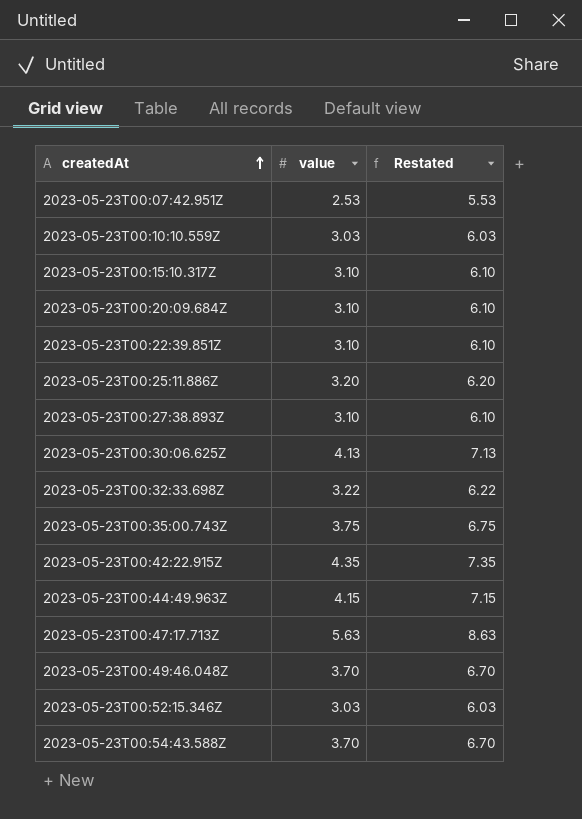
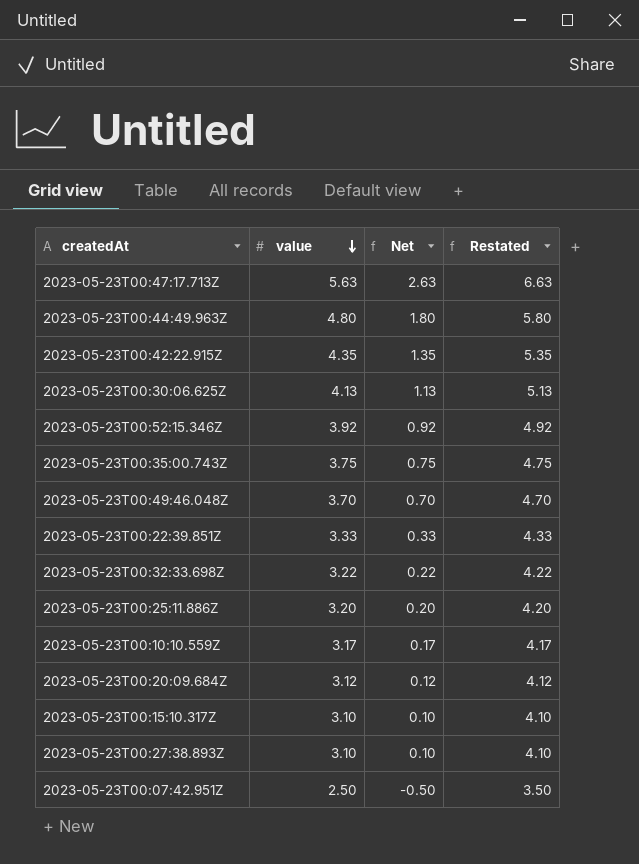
row order: createdAt ascending -> value descending
column Net | formula: none -> [value] - 3
column Restated | formula: [value] + 3 -> [value] + 1
row 2023-05-23T00:54:43.588Z: 3.70 | 6.70 -> none
2023-05-23T00:44:49.963Z | value: 4.15 -> 4.80
2023-05-23T00:52:15.346Z | value: 3.03 -> 3.92
2023-05-23T00:22:39.851Z | value: 3.10 -> 3.33
2023-05-23T00:10:10.559Z | value: 3.03 -> 3.17
2023-05-23T00:20:09.684Z | value: 3.10 -> 3.12
2023-05-23T00:07:42.951Z | value: 2.53 -> 2.50

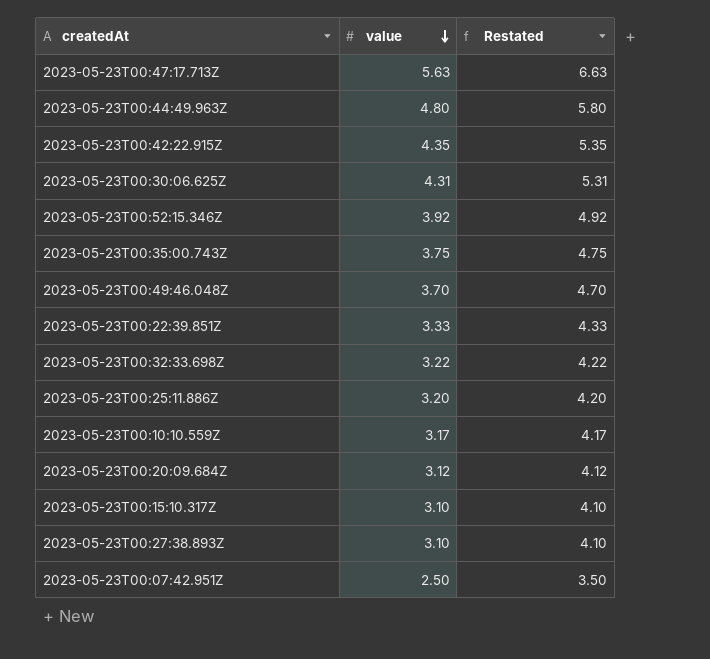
column Net | formula: [value] - 3 -> none
2023-05-23T00:30:06.625Z | value: 4.13 -> 4.31
2023-05-23T00:30:06.625Z | Restated: 5.13 -> 5.31

